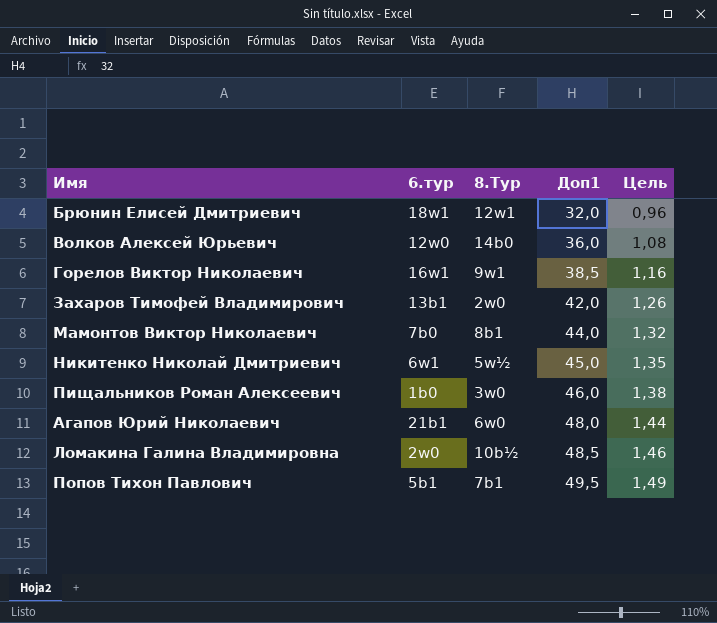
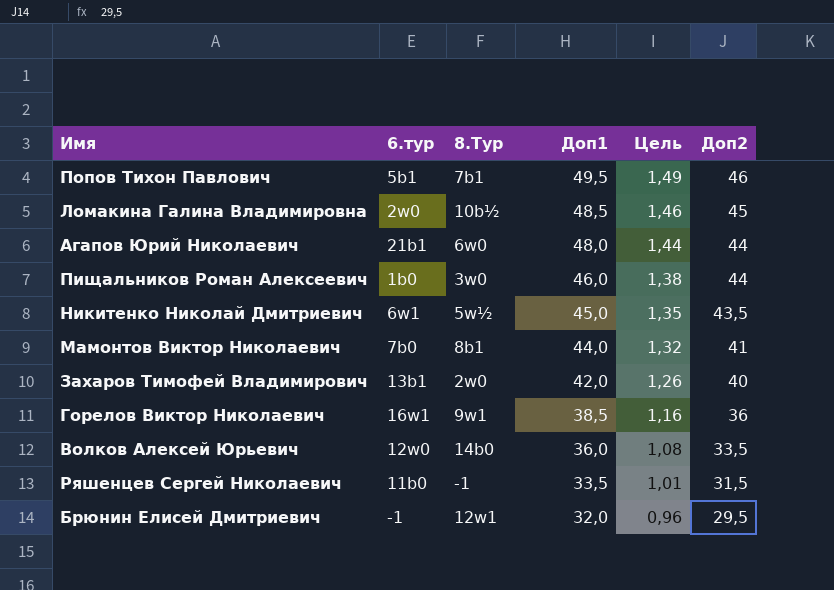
row order: Доп1 ascending -> Доп1 descending
column Доп2 | position: none -> 6
row Ряшенцев Сергей Николаевич: none -> 11b0 | -1 | 33,5 | 1,01 | 31,5
Брюнин Елисей Дмитриевич | 6.тур: 18w1 -> -1

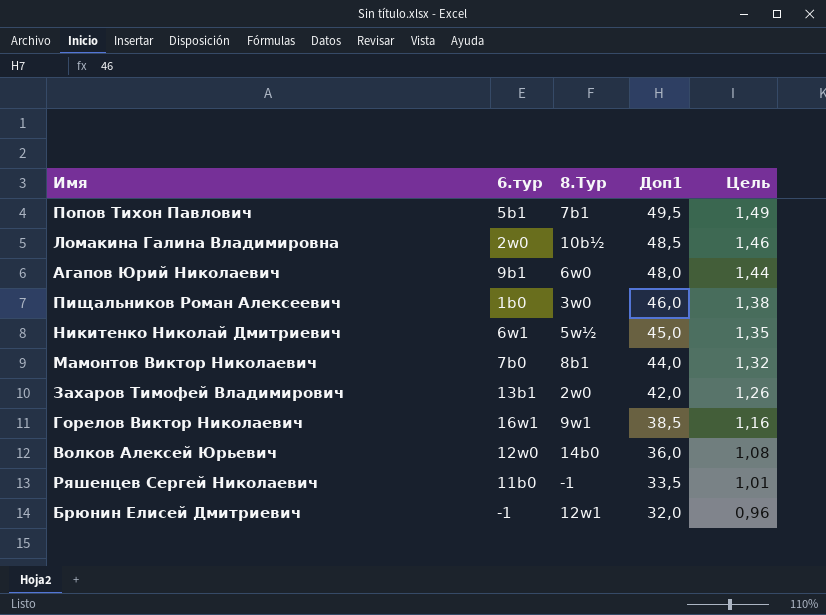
column Доп2 | position: 6 -> none
Агапов Юрий Николаевич | 6.тур: 21b1 -> 9b1

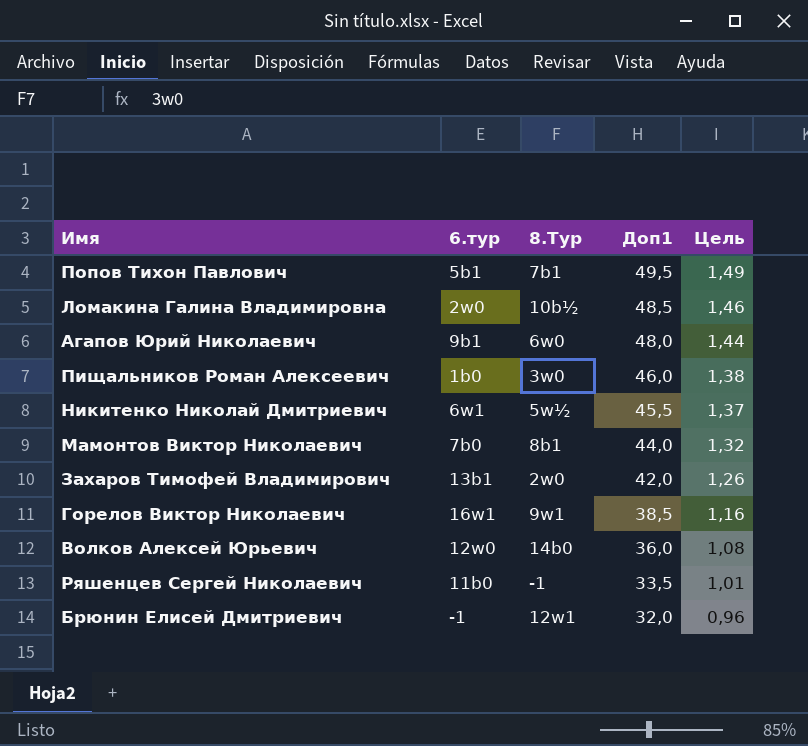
Никитенко Николай Дмитриевич | Доп1: 45,0 -> 45,5
Никитенко Николай Дмитриевич | Цель: 1,35 -> 1,37

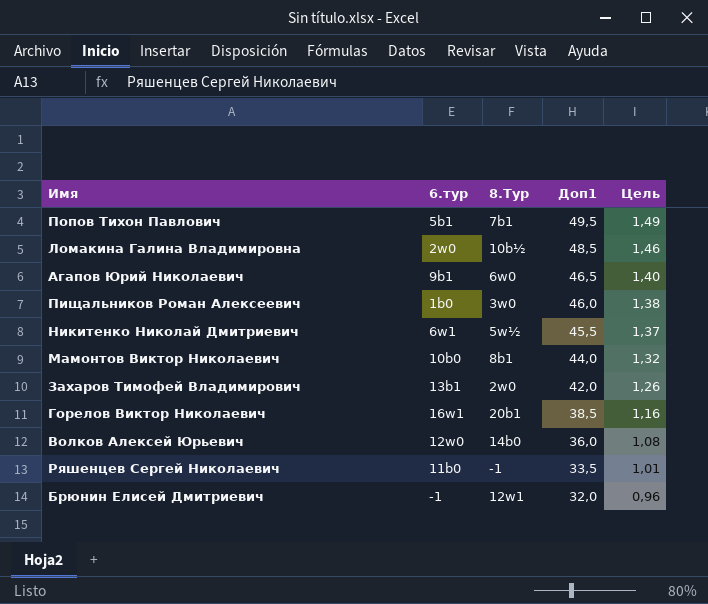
Агапов Юрий Николаевич | Доп1: 48,0 -> 46,5
Агапов Юрий Николаевич | Цель: 1,44 -> 1,40
Мамонтов Виктор Николаевич | 6.тур: 7b0 -> 10b0
Горелов Виктор Николаевич | 8.Тур: 9w1 -> 20b1

